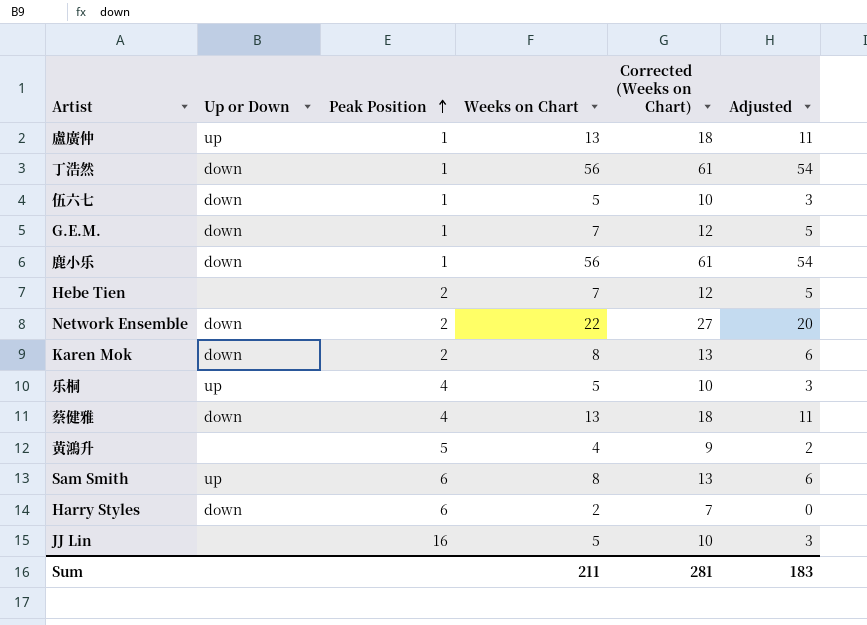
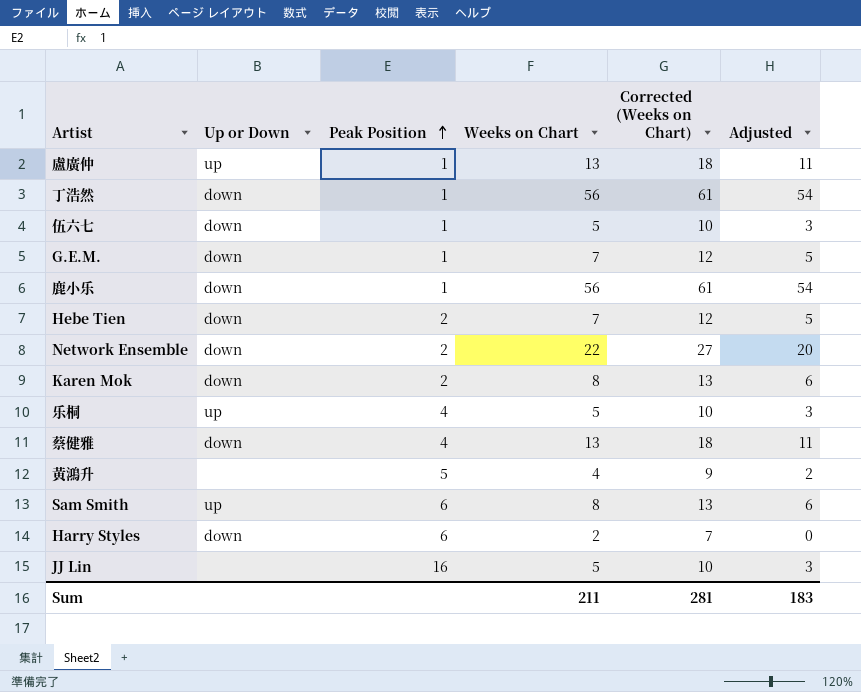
Hebe Tien | Up or Down: none -> down

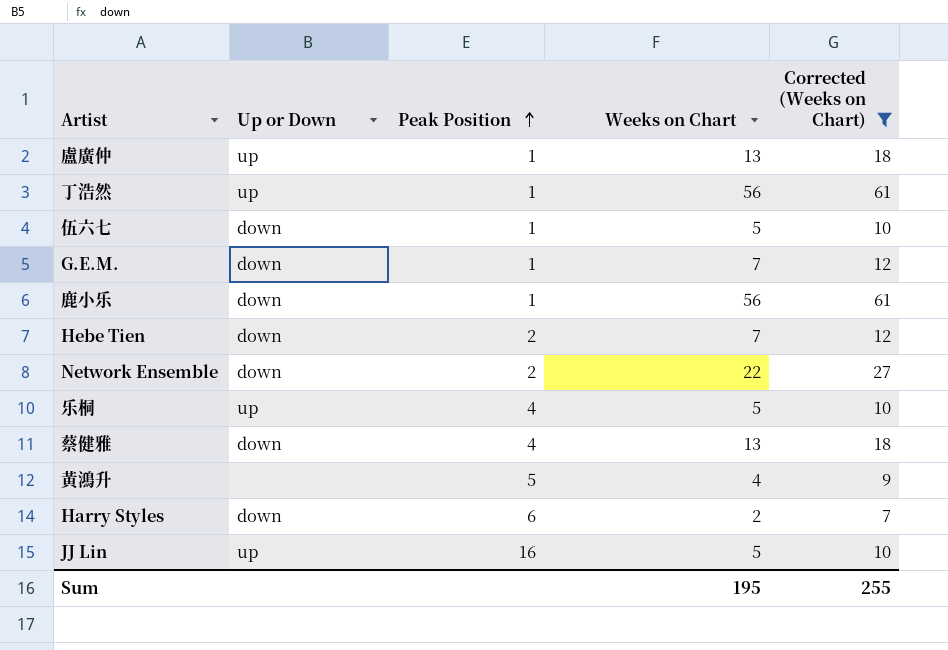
filter: none -> Corrected (Weeks on Chart) != 13
column Adjusted | formula: [Weeks on Chart] - 2 -> none
丁浩然 | Up or Down: down -> up
JJ Lin | Up or Down: none -> up
Sum | Weeks on Chart: 211 -> 195
Sum | Corrected (Weeks on Chart): 281 -> 255

